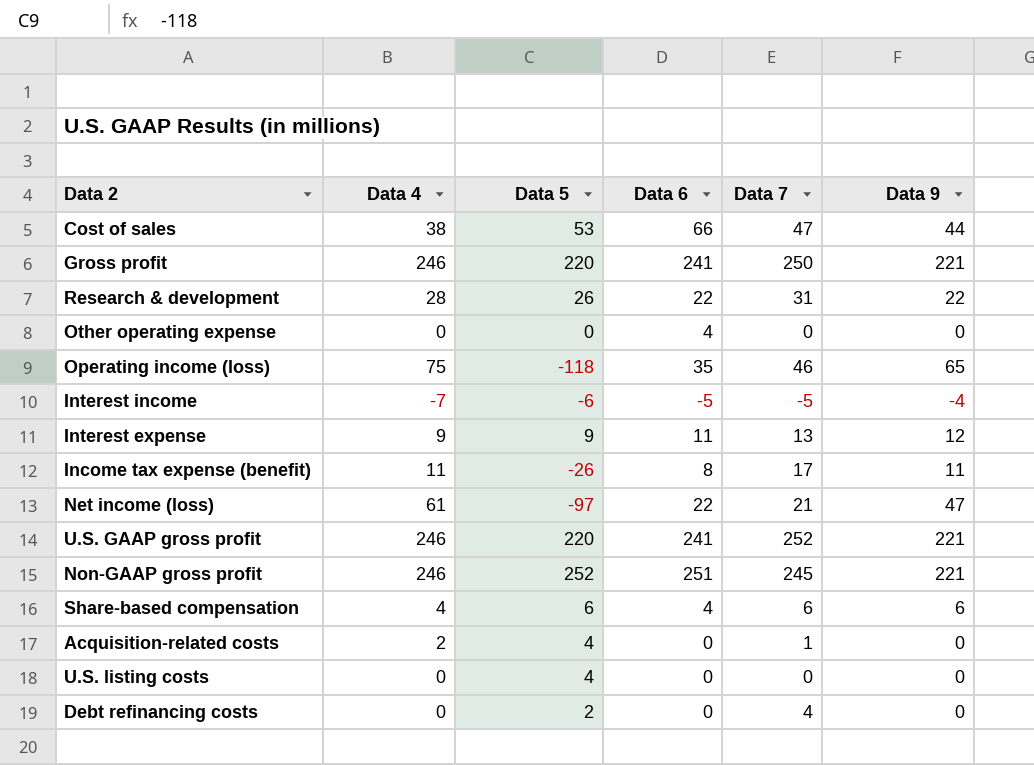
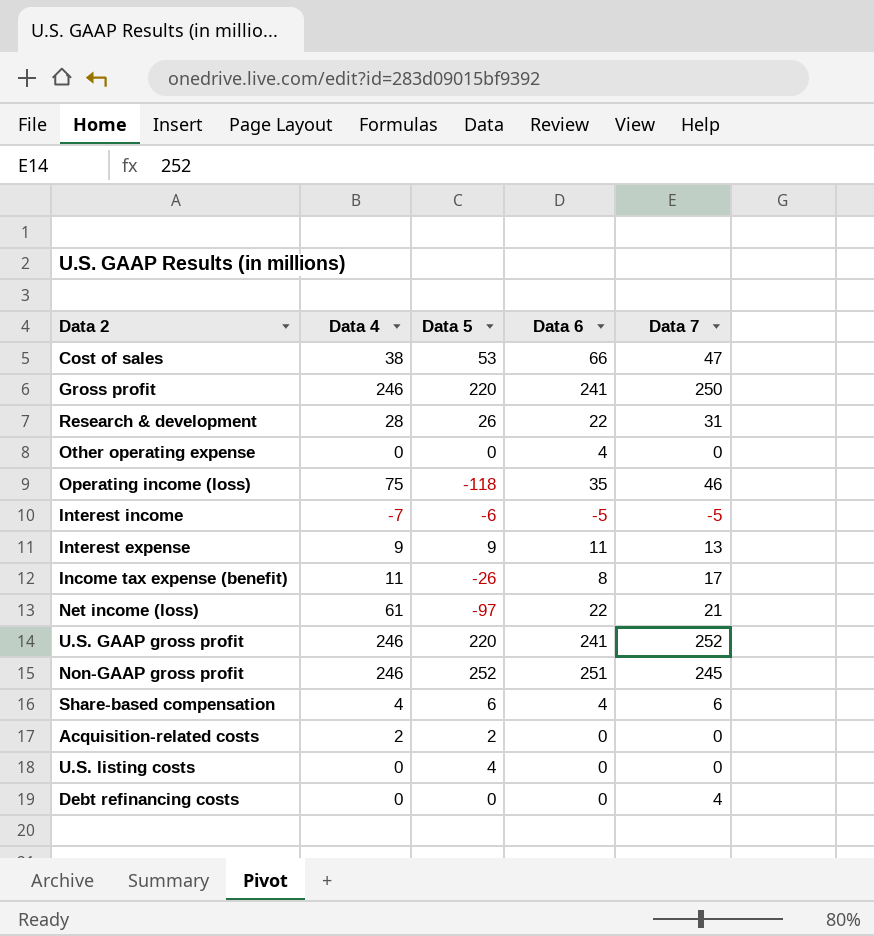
column Data 9 | position: 6 -> none
Acquisition-related costs | Data 5: 4 -> 2
Acquisition-related costs | Data 7: 1 -> 0
Debt refinancing costs | Data 5: 2 -> 0

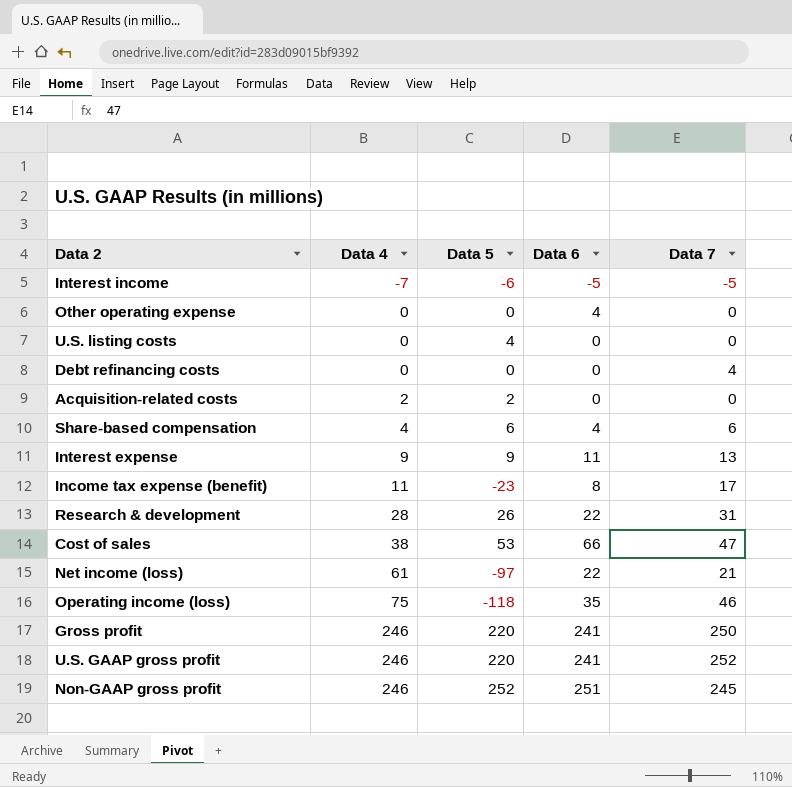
row order: none -> Data 4 ascending
Income tax expense (benefit) | Data 5: -26 -> -23

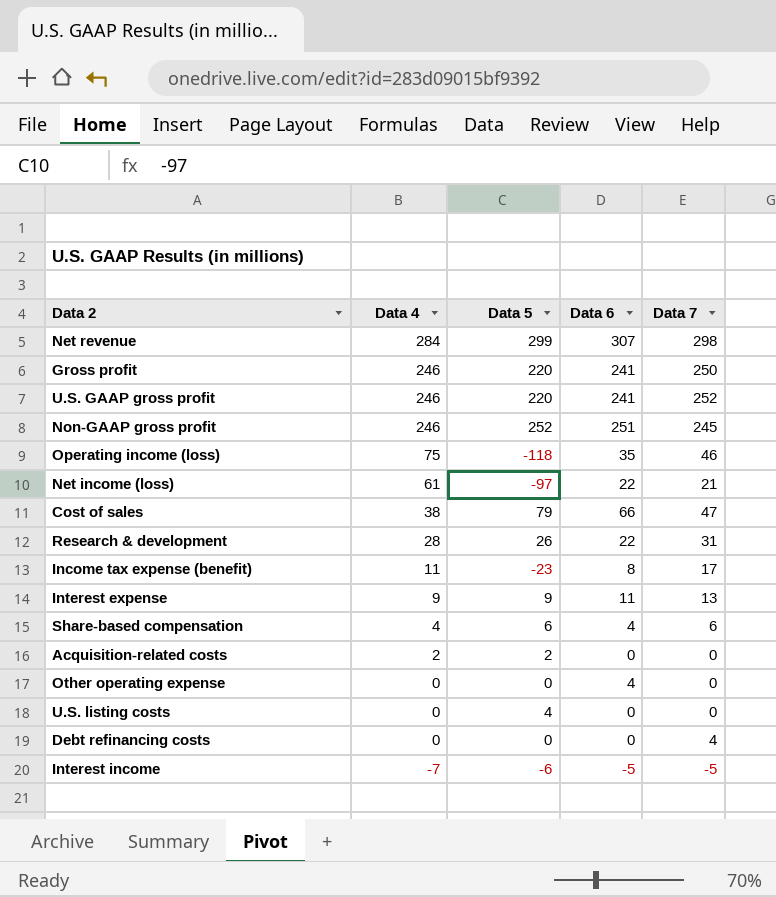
row order: Data 4 ascending -> Data 4 descending
row Net revenue: none -> 284 | 299 | 307 | 298
Cost of sales | Data 5: 53 -> 79

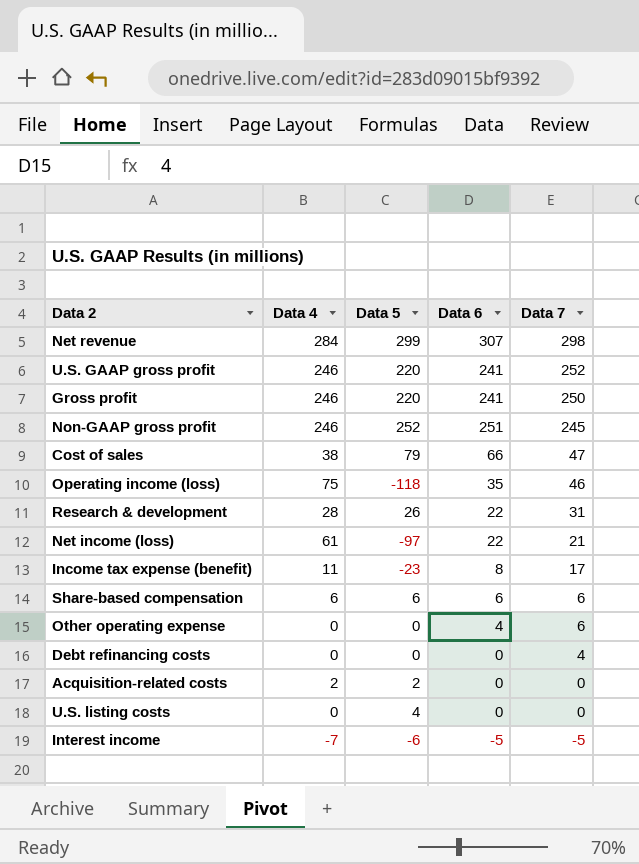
row order: Data 4 descending -> Data 7 descending
row Interest expense: 9 | 9 | 11 | 13 -> none
Share-based compensation | Data 4: 4 -> 6
Share-based compensation | Data 6: 4 -> 6
Other operating expense | Data 7: 0 -> 6

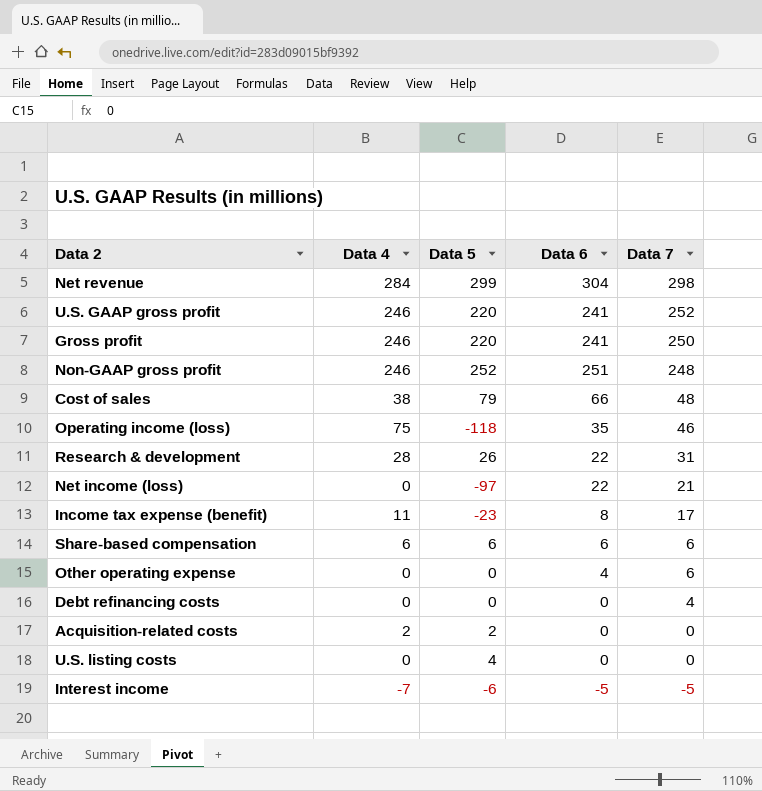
Net revenue | Data 6: 307 -> 304
Non-GAAP gross profit | Data 7: 245 -> 248
Cost of sales | Data 7: 47 -> 48
Net income (loss) | Data 4: 61 -> 0

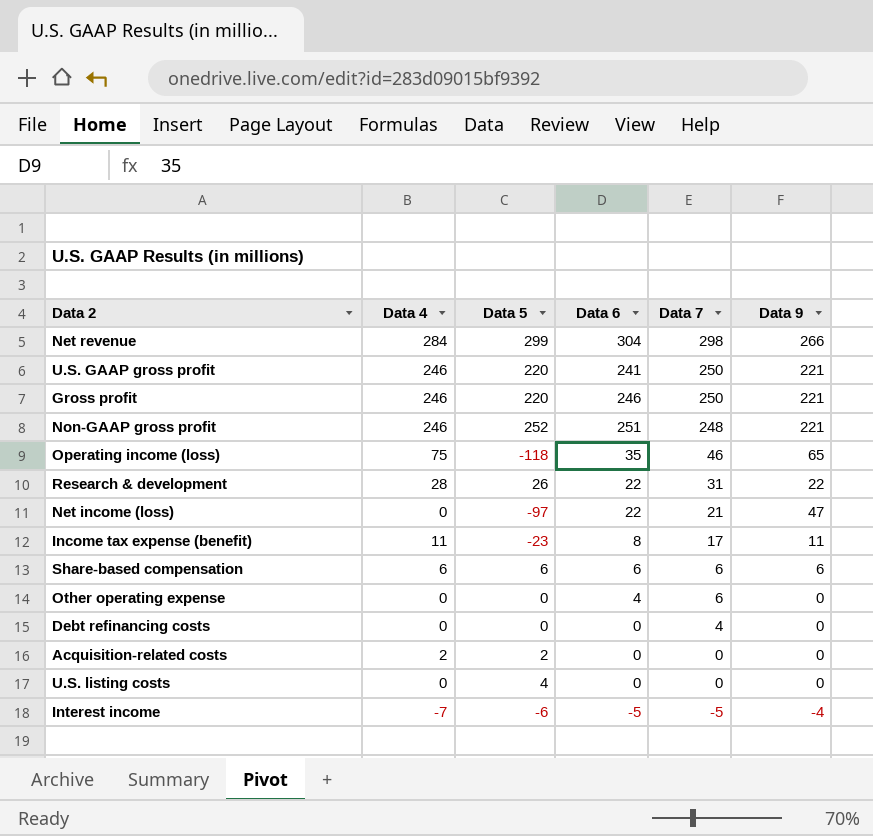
column Data 9 | position: none -> 6
row Cost of sales: 38 | 79 | 66 | 48 -> none
U.S. GAAP gross profit | Data 7: 252 -> 250
Gross profit | Data 6: 241 -> 246

